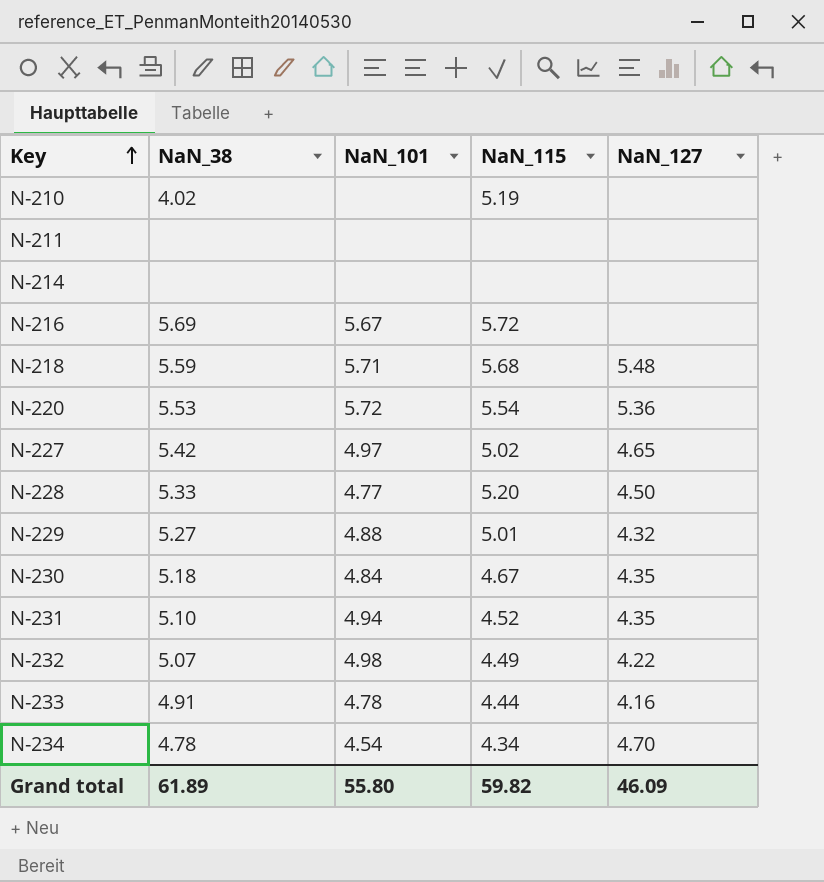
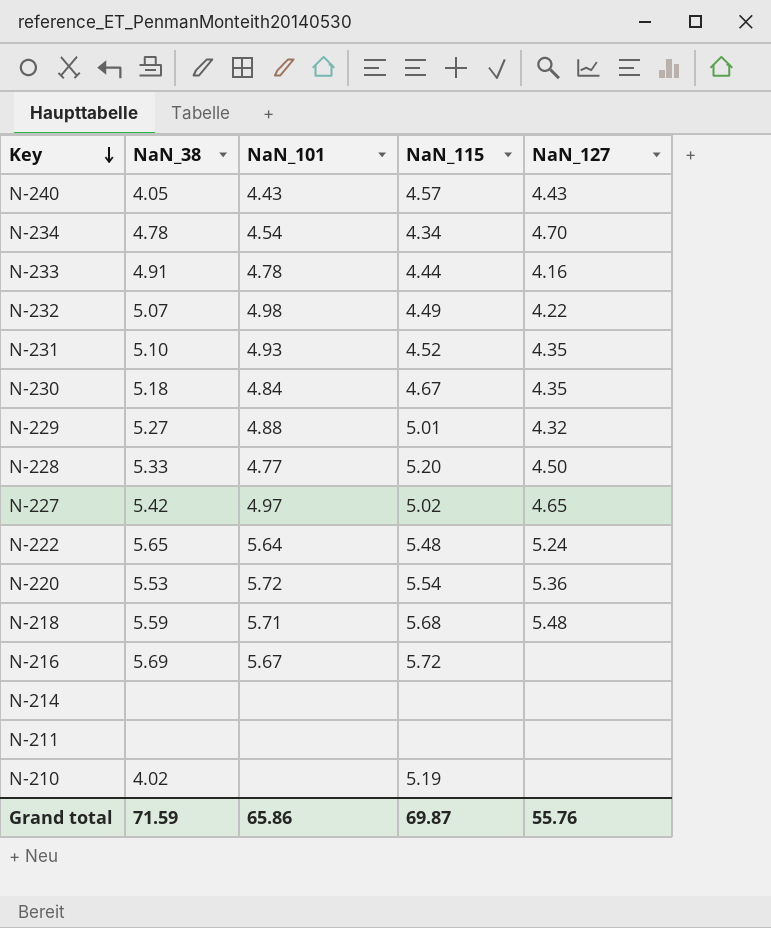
row order: Key ascending -> Key descending
row N-240: none -> 4.05 | 4.43 | 4.57 | 4.43
N-231 | NaN_101: 4.94 -> 4.93
row N-222: none -> 5.65 | 5.64 | 5.48 | 5.24
Grand total | NaN_38: 61.89 -> 71.59
Grand total | NaN_101: 55.80 -> 65.86
Grand total | NaN_115: 59.82 -> 69.87
Grand total | NaN_127: 46.09 -> 55.76

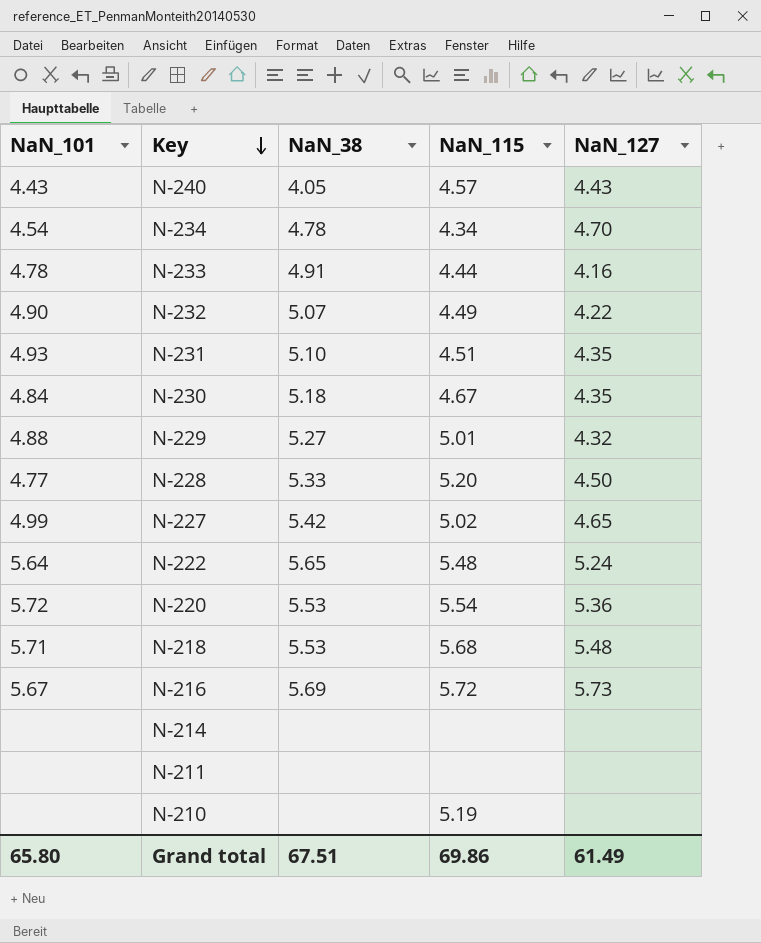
column NaN_101 | position: 3 -> 1
N-232 | NaN_101: 4.98 -> 4.90
N-231 | NaN_115: 4.52 -> 4.51
N-227 | NaN_101: 4.97 -> 4.99
N-218 | NaN_38: 5.59 -> 5.53
N-216 | NaN_127: none -> 5.73
N-210 | NaN_38: 4.02 -> none
Grand total | NaN_101: 65.86 -> 65.80
Grand total | NaN_38: 71.59 -> 67.51
Grand total | NaN_115: 69.87 -> 69.86
Grand total | NaN_127: 55.76 -> 61.49

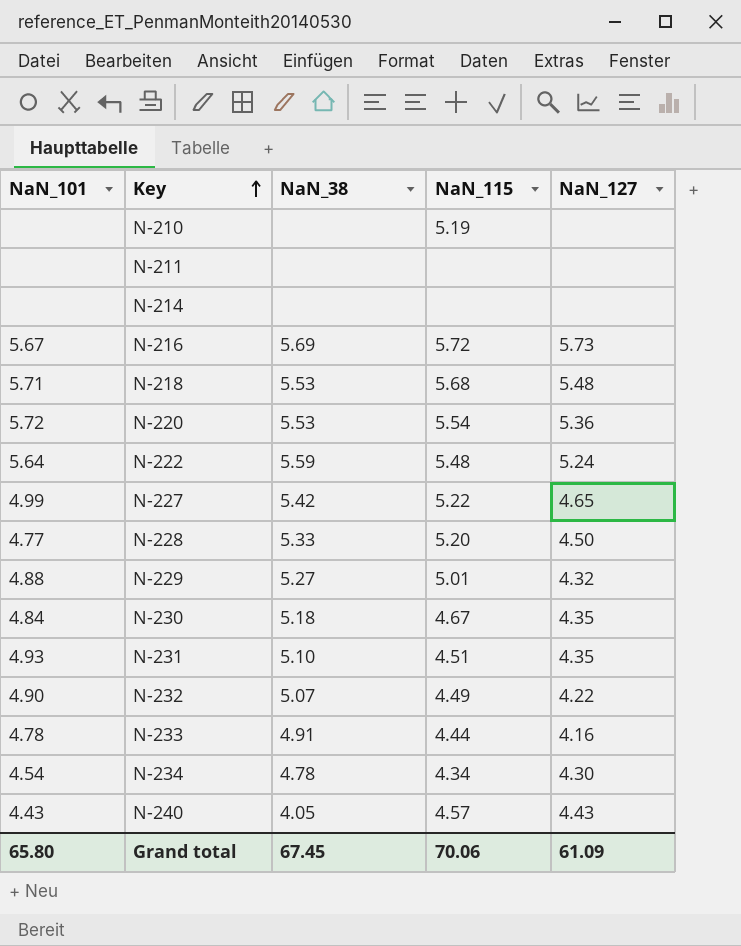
row order: Key descending -> Key ascending
N-222 | NaN_38: 5.65 -> 5.59
N-227 | NaN_115: 5.02 -> 5.22
N-234 | NaN_127: 4.70 -> 4.30
Grand total | NaN_38: 67.51 -> 67.45
Grand total | NaN_115: 69.86 -> 70.06
Grand total | NaN_127: 61.49 -> 61.09

